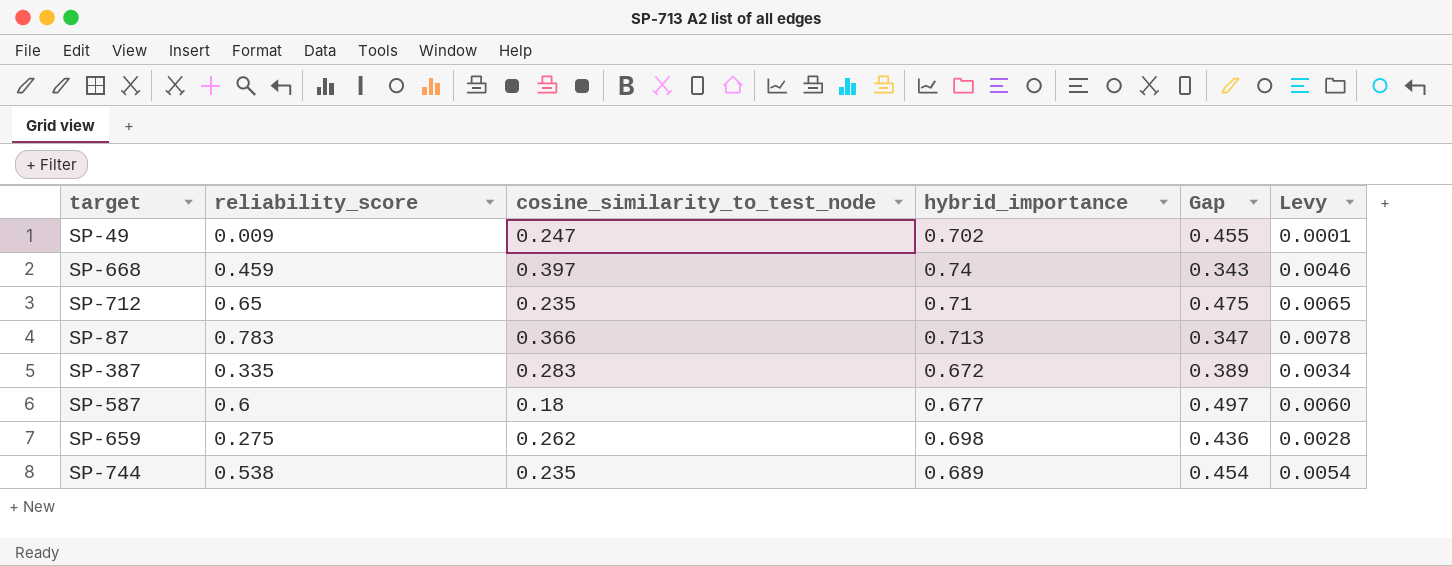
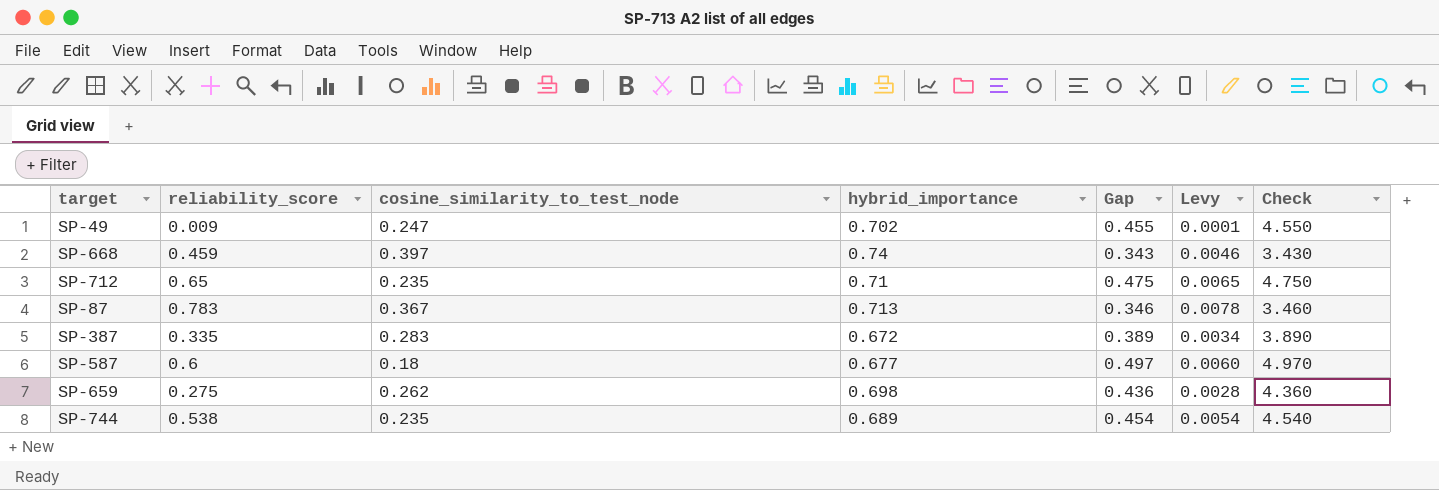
column Check | formula: none -> [Gap] * 10
SP-87 | cosine_similarity_to_test_node: 0.366 -> 0.367
SP-87 | Gap: 0.347 -> 0.346

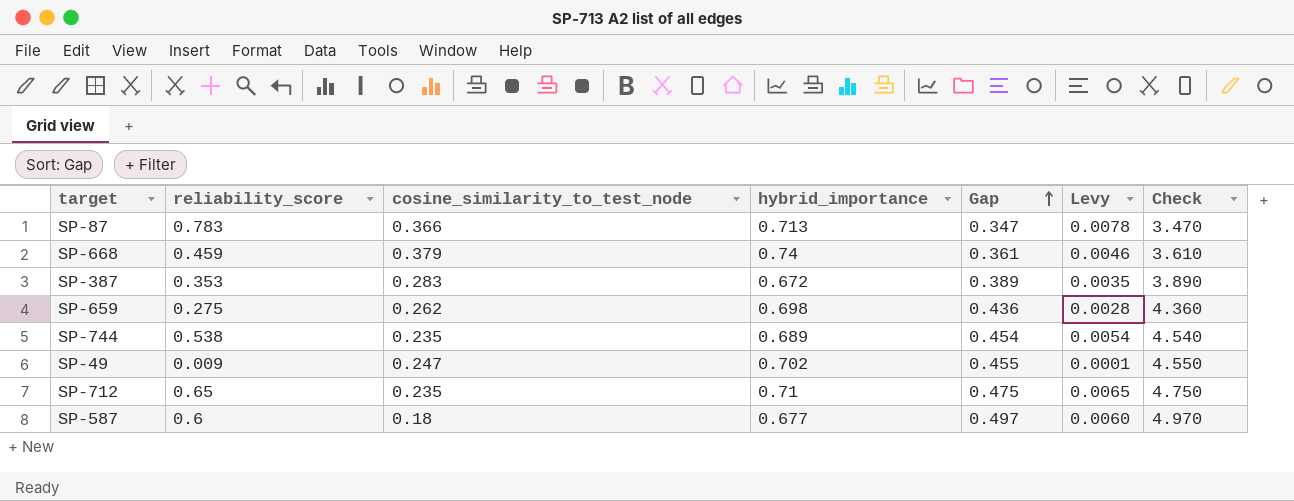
row order: none -> Gap ascending
SP-87 | cosine_similarity_to_test_node: 0.367 -> 0.366
SP-87 | Gap: 0.346 -> 0.347
SP-87 | Check: 3.460 -> 3.470
SP-668 | cosine_similarity_to_test_node: 0.397 -> 0.379
SP-668 | Gap: 0.343 -> 0.361
SP-668 | Check: 3.430 -> 3.610
SP-387 | reliability_score: 0.335 -> 0.353
SP-387 | Levy: 0.0034 -> 0.0035

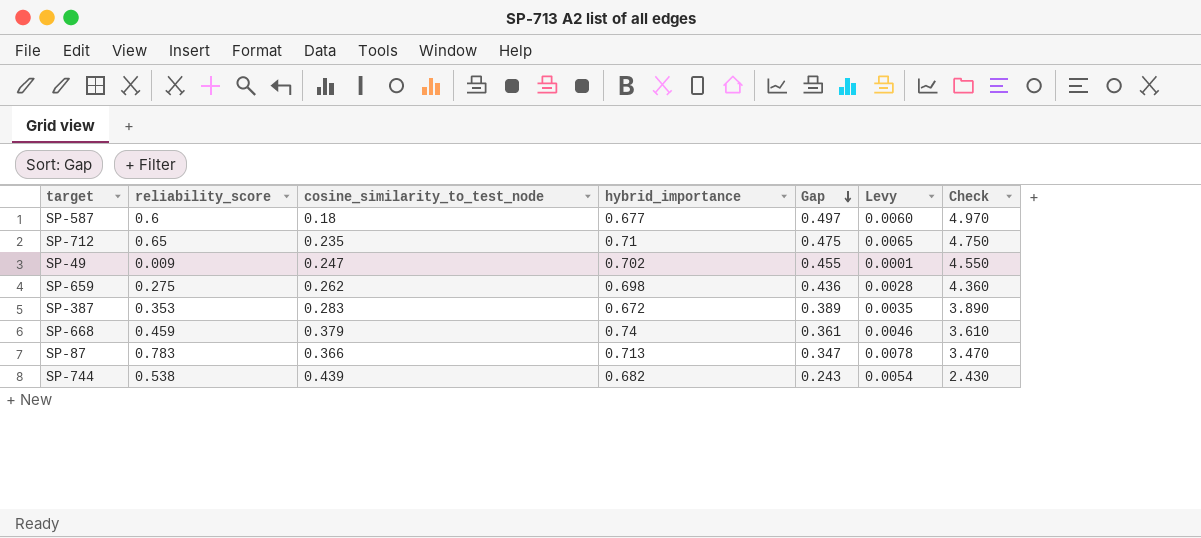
row order: Gap ascending -> Gap descending
SP-744 | cosine_similarity_to_test_node: 0.235 -> 0.439
SP-744 | hybrid_importance: 0.689 -> 0.682
SP-744 | Gap: 0.454 -> 0.243
SP-744 | Check: 4.540 -> 2.430

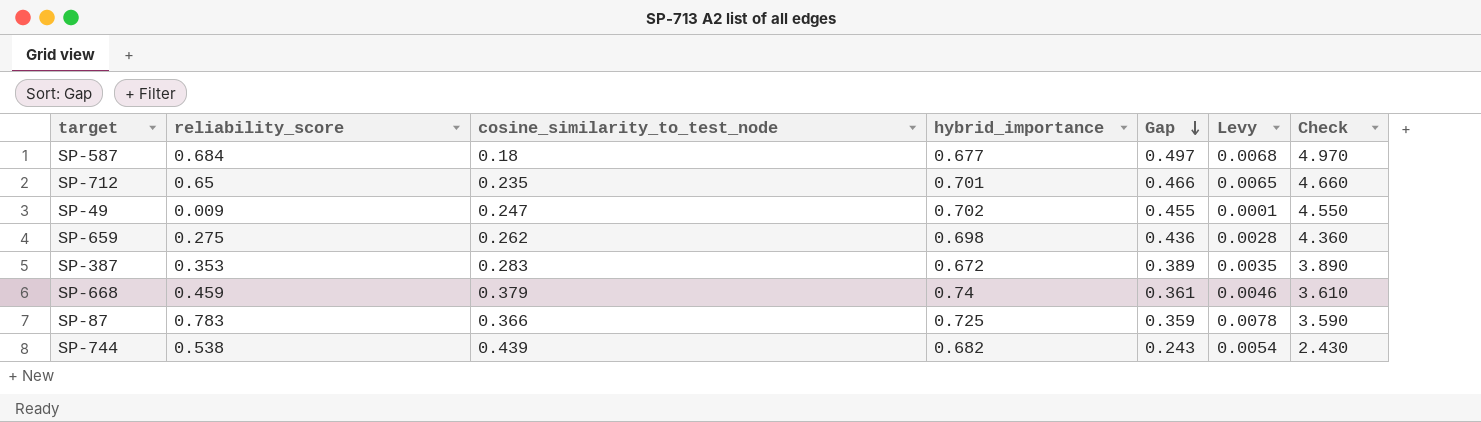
SP-587 | reliability_score: 0.6 -> 0.684
SP-587 | Levy: 0.0060 -> 0.0068
SP-712 | hybrid_importance: 0.71 -> 0.701
SP-712 | Gap: 0.475 -> 0.466
SP-712 | Check: 4.750 -> 4.660
SP-87 | hybrid_importance: 0.713 -> 0.725
SP-87 | Gap: 0.347 -> 0.359
SP-87 | Check: 3.470 -> 3.590

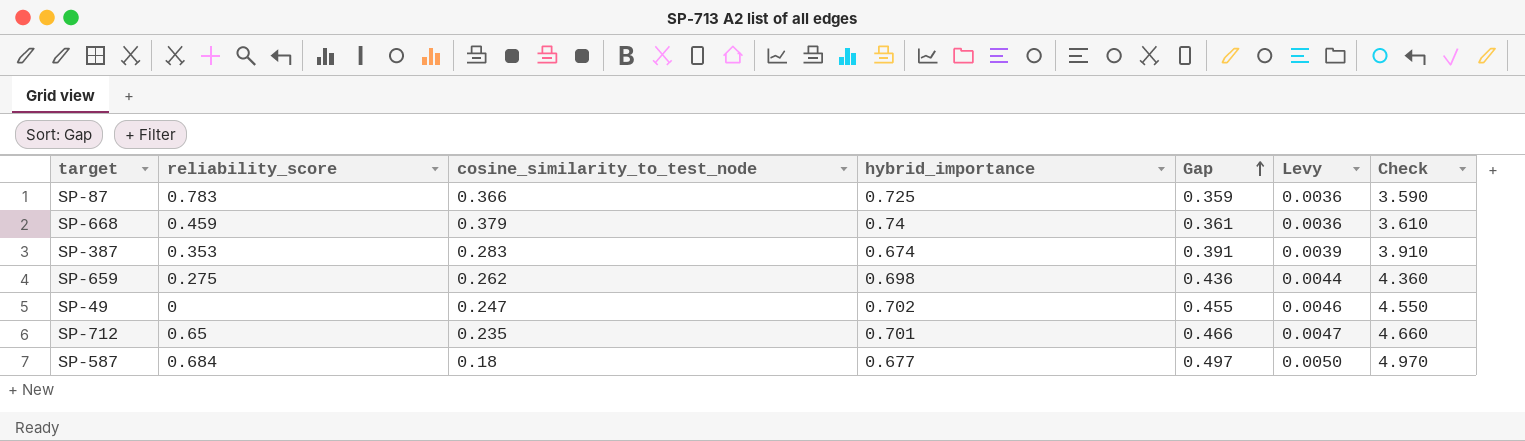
row order: Gap descending -> Gap ascending
column Levy | formula: [reliability_score] * 0.01 -> [Gap] * 0.01
row SP-744: 0.538 | 0.439 | 0.682 | 0.243 | 0.0054 | 2.430 -> none
SP-387 | hybrid_importance: 0.672 -> 0.674
SP-387 | Gap: 0.389 -> 0.391
SP-387 | Check: 3.890 -> 3.910
SP-49 | reliability_score: 0.009 -> 0

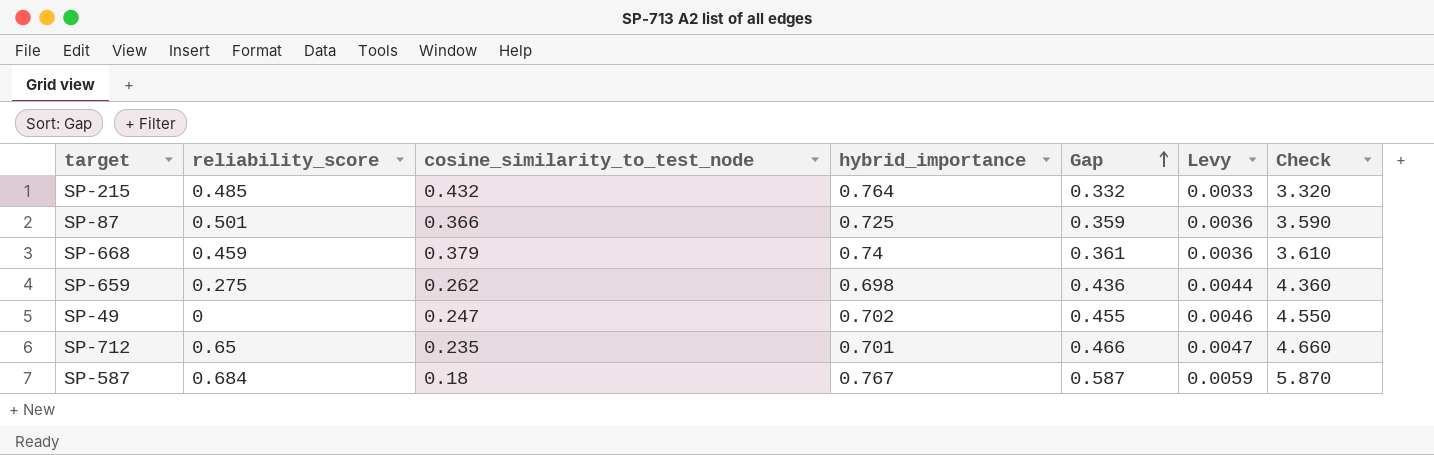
row SP-387: 0.353 | 0.283 | 0.674 | 0.391 | 0.0039 | 3.910 -> none
row SP-215: none -> 0.485 | 0.432 | 0.764 | 0.332 | 0.0033 | 3.320
SP-87 | reliability_score: 0.783 -> 0.501
SP-587 | hybrid_importance: 0.677 -> 0.767
SP-587 | Gap: 0.497 -> 0.587
SP-587 | Levy: 0.0050 -> 0.0059
SP-587 | Check: 4.970 -> 5.870

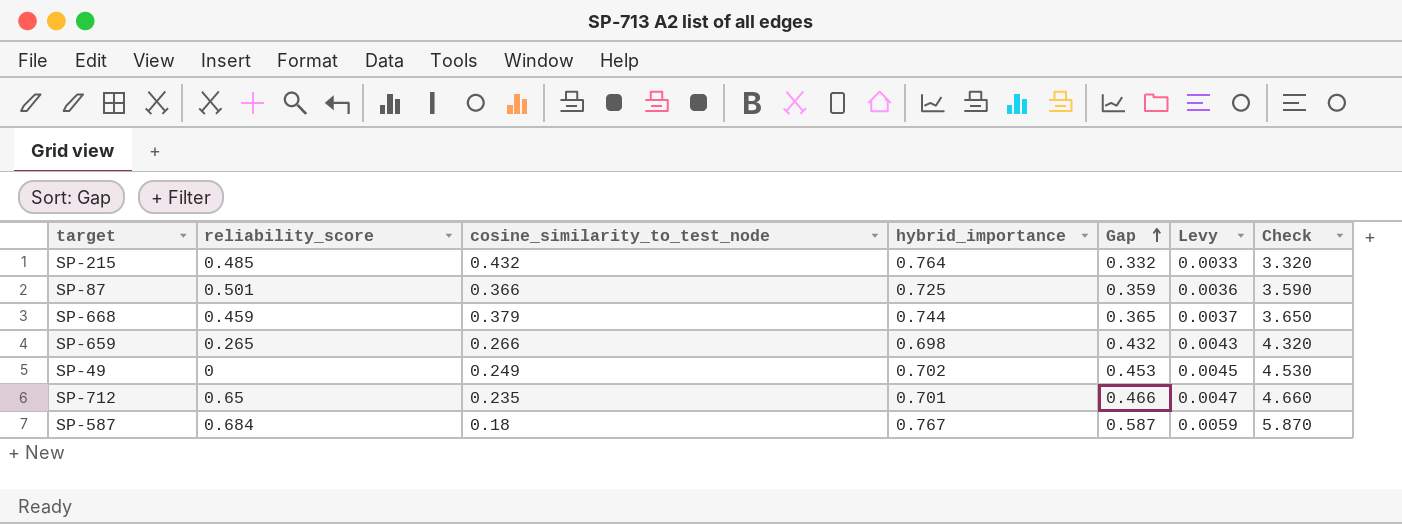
SP-668 | hybrid_importance: 0.74 -> 0.744
SP-668 | Gap: 0.361 -> 0.365
SP-668 | Levy: 0.0036 -> 0.0037
SP-668 | Check: 3.610 -> 3.650
SP-659 | reliability_score: 0.275 -> 0.265
SP-659 | cosine_similarity_to_test_node: 0.262 -> 0.266
SP-659 | Gap: 0.436 -> 0.432
SP-659 | Levy: 0.0044 -> 0.0043
SP-659 | Check: 4.360 -> 4.320
SP-49 | cosine_similarity_to_test_node: 0.247 -> 0.249
SP-49 | Gap: 0.455 -> 0.453
SP-49 | Levy: 0.0046 -> 0.0045
SP-49 | Check: 4.550 -> 4.530

